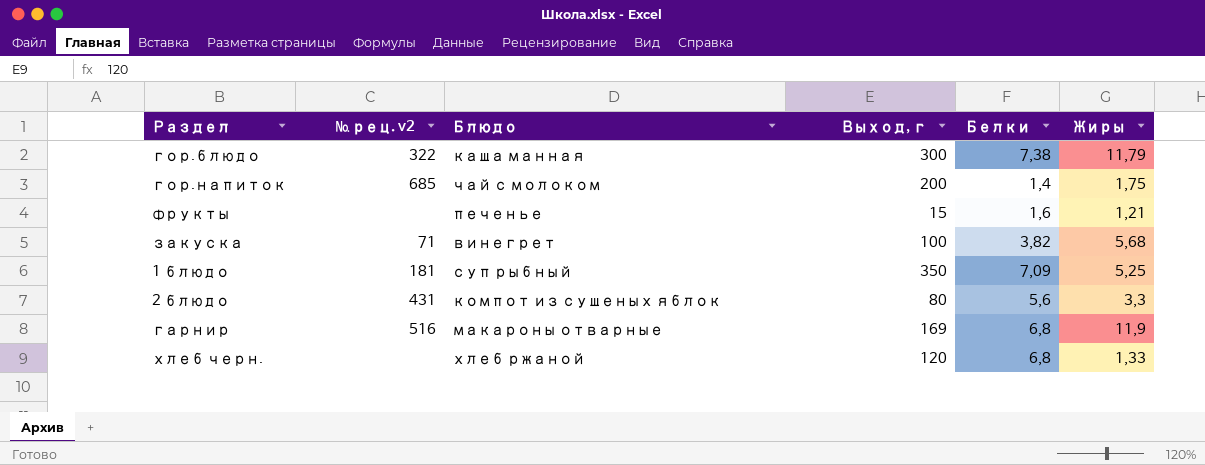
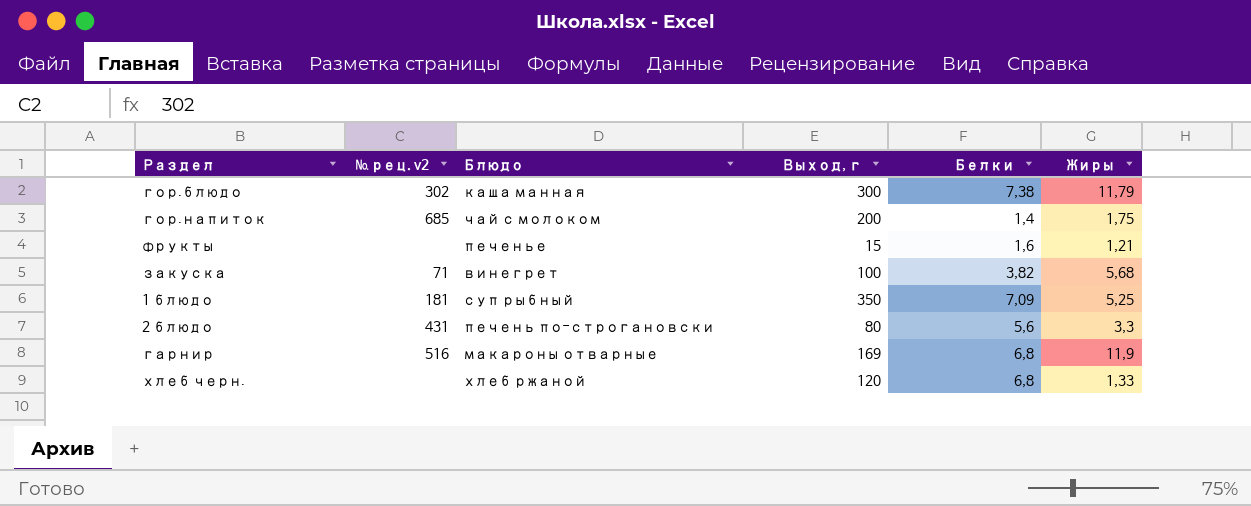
гор.блюдо | № рец. v2: 322 -> 302
2 блюдо | Блюдо: компот из сушеных яблок -> печень по-строгановски

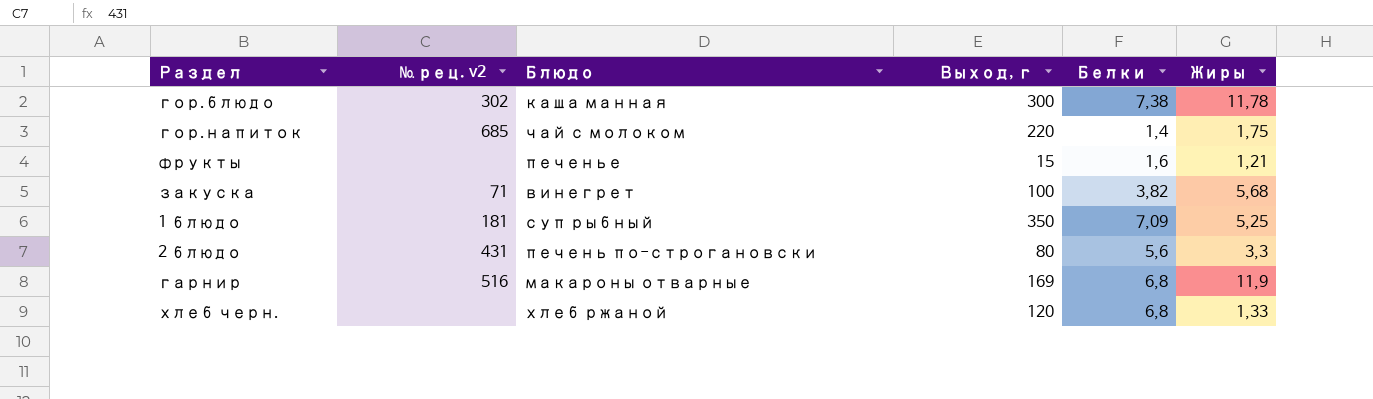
гор.блюдо | Жиры: 11,79 -> 11,78
гор.напиток | Выход, г: 200 -> 220

